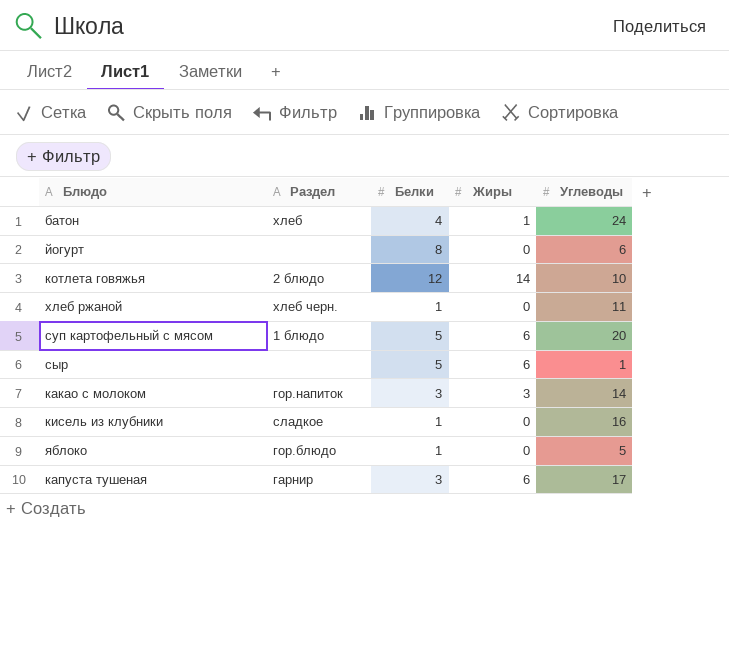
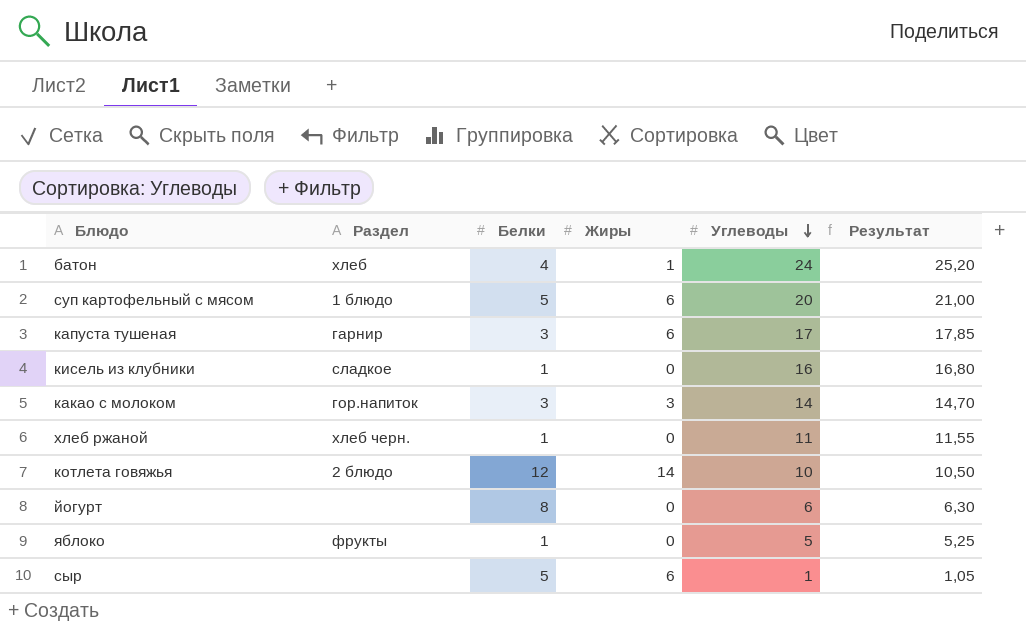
row order: none -> Углеводы descending
column Результат | formula: none -> [Углеводы] * 1,05
яблоко | Раздел: гор.блюдо -> фрукты

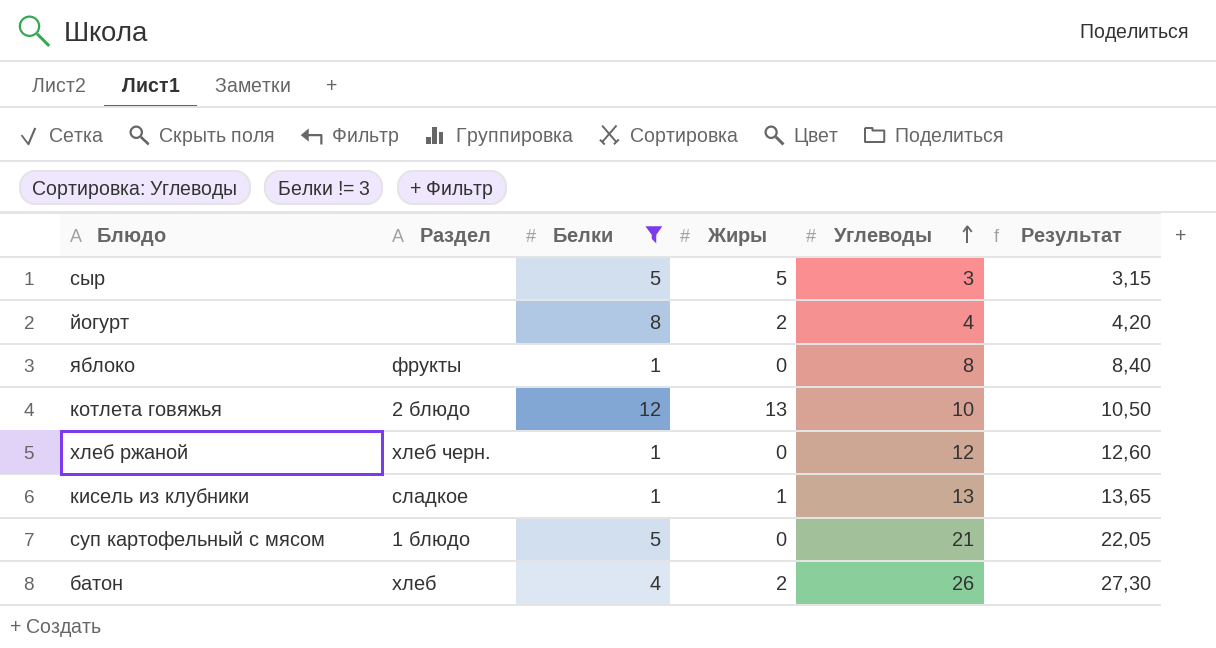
filter: none -> Белки != 3
row order: Углеводы descending -> Углеводы ascending
сыр | Жиры: 6 -> 5
сыр | Углеводы: 1 -> 3
сыр | Результат: 1,05 -> 3,15
йогурт | Жиры: 0 -> 2
йогурт | Углеводы: 6 -> 4
йогурт | Результат: 6,30 -> 4,20
яблоко | Углеводы: 5 -> 8
яблоко | Результат: 5,25 -> 8,40
котлета говяжья | Жиры: 14 -> 13
хлеб ржаной | Углеводы: 11 -> 12
хлеб ржаной | Результат: 11,55 -> 12,60
кисель из клубники | Жиры: 0 -> 1
кисель из клубники | Углеводы: 16 -> 13
кисель из клубники | Результат: 16,80 -> 13,65
суп картофельный с мясом | Жиры: 6 -> 0
суп картофельный с мясом | Углеводы: 20 -> 21
суп картофельный с мясом | Результат: 21,00 -> 22,05
батон | Жиры: 1 -> 2
батон | Углеводы: 24 -> 26
батон | Результат: 25,20 -> 27,30

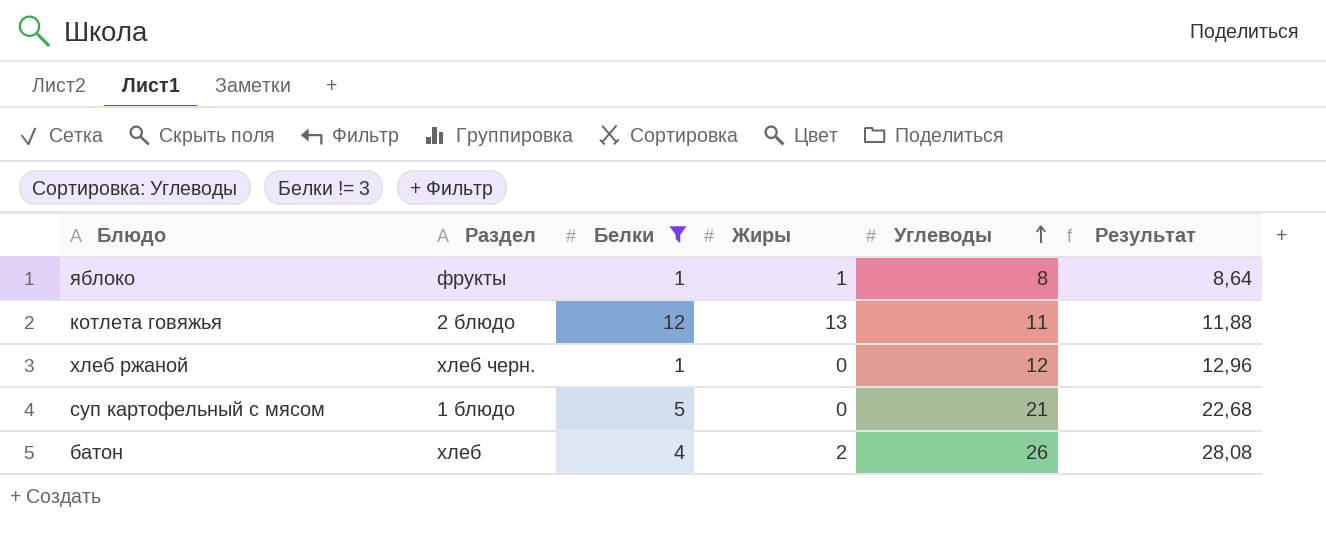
column Результат | formula: [Углеводы] * 1,05 -> [Углеводы] * 1,08
row сыр: none | 5 | 5 | 3 | 3,15 -> none
row йогурт: none | 8 | 2 | 4 | 4,20 -> none
row кисель из клубники: сладкое | 1 | 1 | 13 | 13,65 -> none
яблоко | Жиры: 0 -> 1
котлета говяжья | Углеводы: 10 -> 11

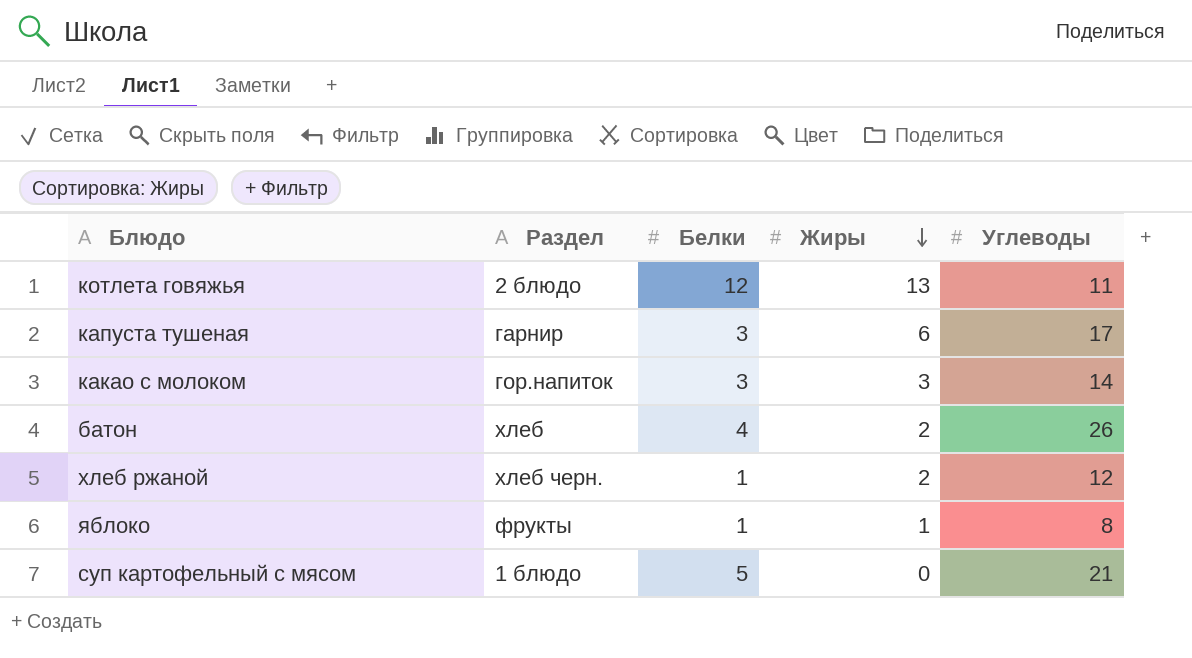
filter: Белки != 3 -> none
row order: Углеводы ascending -> Жиры descending
column Результат | formula: [Углеводы] * 1,08 -> none
хлеб ржаной | Жиры: 0 -> 2

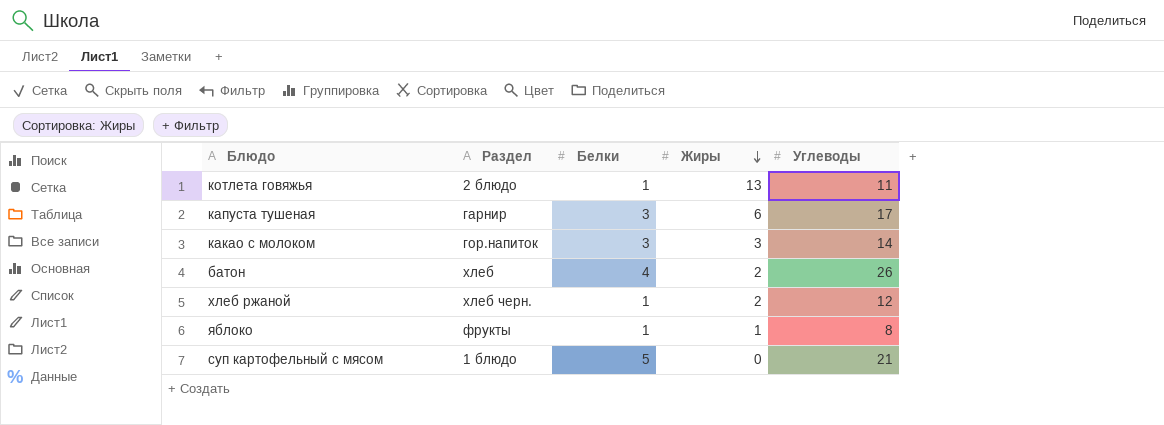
котлета говяжья | Белки: 12 -> 1

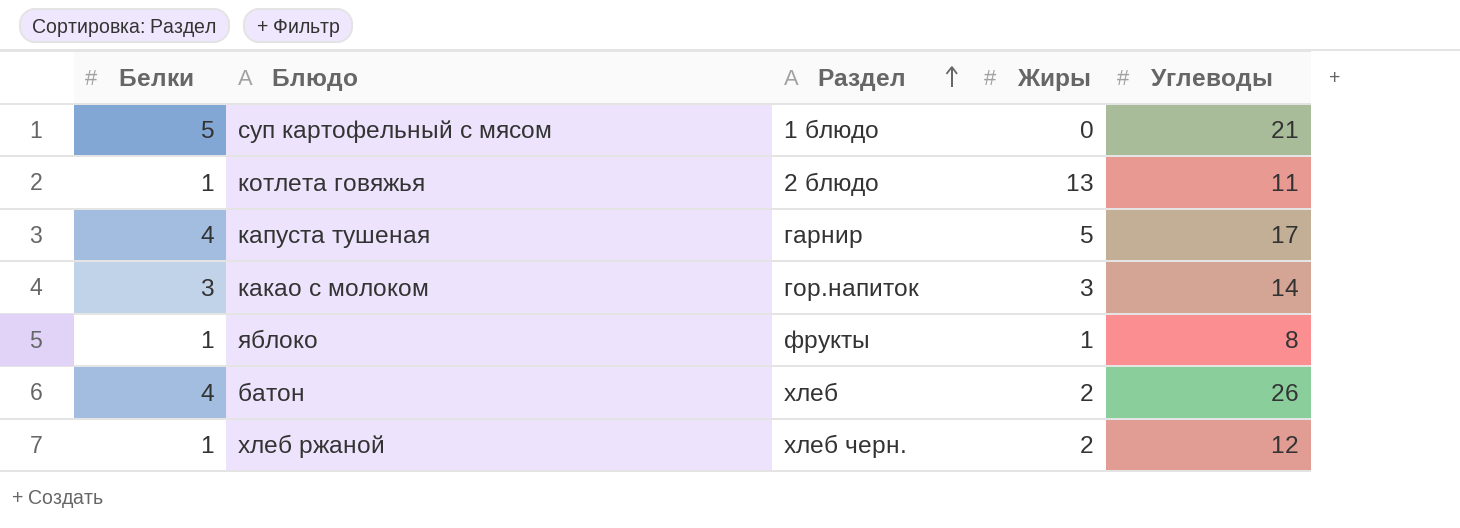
row order: Жиры descending -> Раздел ascending
column Белки | position: 3 -> 1
капуста тушеная | Белки: 3 -> 4
капуста тушеная | Жиры: 6 -> 5

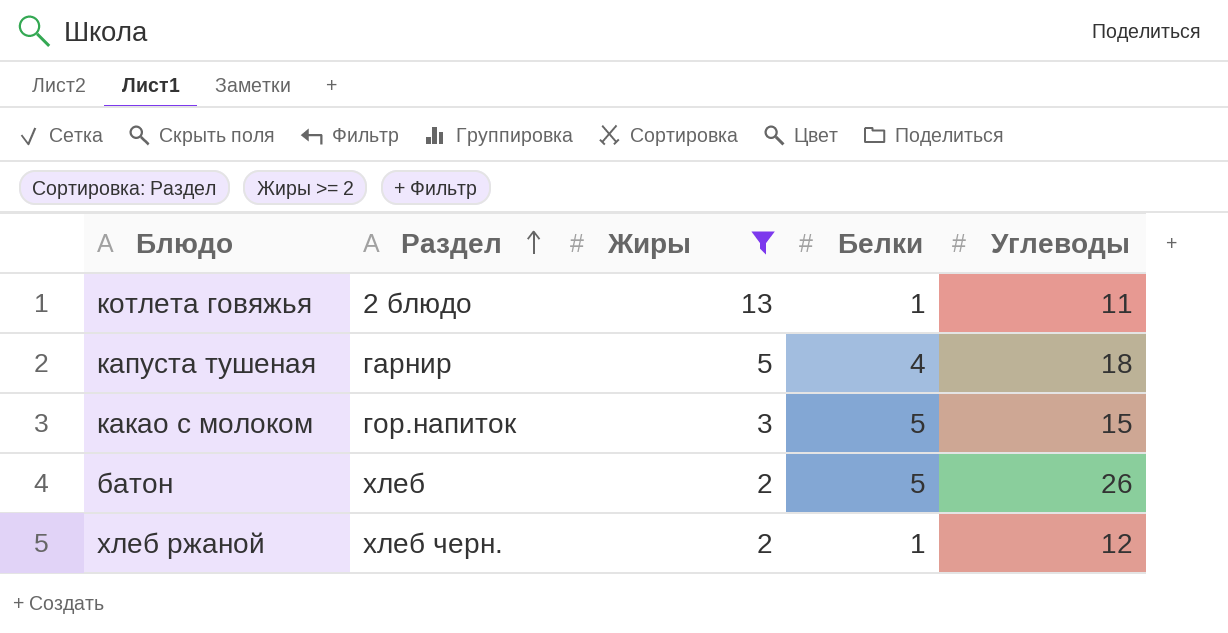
filter: none -> Жиры >= 2
column Белки | position: 1 -> 4
капуста тушеная | Углеводы: 17 -> 18
какао с молоком | Белки: 3 -> 5
какао с молоком | Углеводы: 14 -> 15
батон | Белки: 4 -> 5

